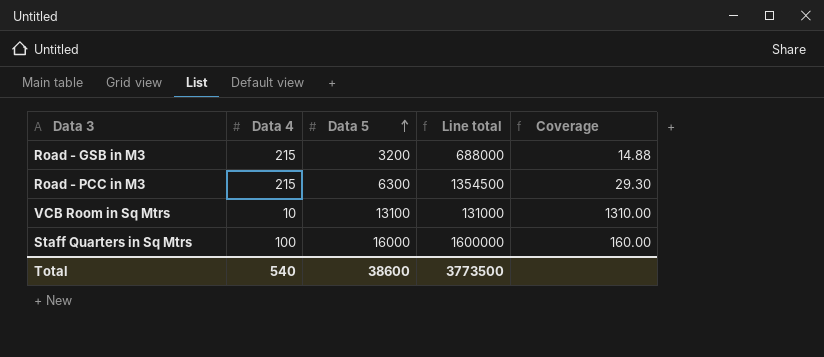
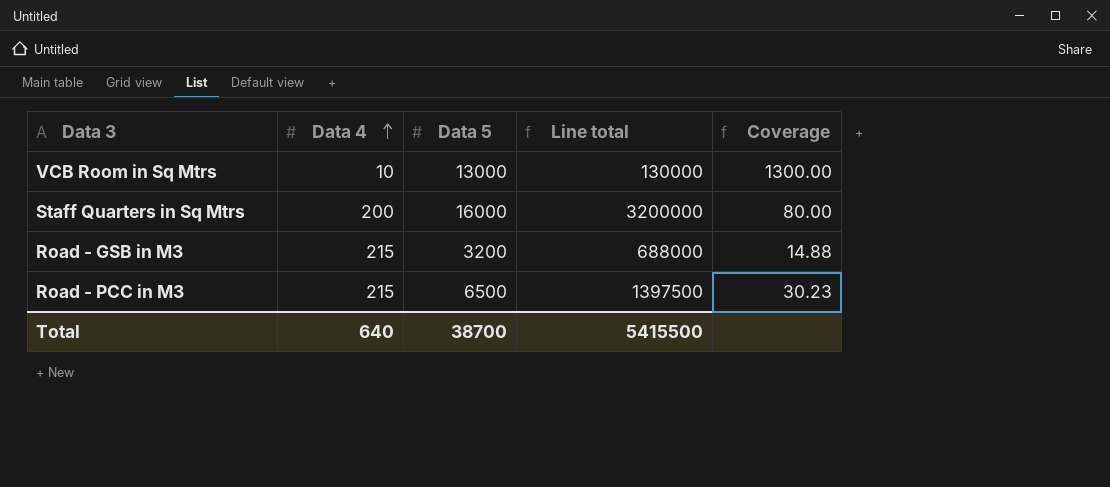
row order: Data 5 ascending -> Data 4 ascending
VCB Room in Sq Mtrs | Data 5: 13100 -> 13000
VCB Room in Sq Mtrs | Line total: 131000 -> 130000
VCB Room in Sq Mtrs | Coverage: 1310.00 -> 1300.00
Staff Quarters in Sq Mtrs | Data 4: 100 -> 200
Staff Quarters in Sq Mtrs | Line total: 1600000 -> 3200000
Staff Quarters in Sq Mtrs | Coverage: 160.00 -> 80.00
Road - PCC in M3 | Data 5: 6300 -> 6500
Road - PCC in M3 | Line total: 1354500 -> 1397500
Road - PCC in M3 | Coverage: 29.30 -> 30.23
Total | Data 4: 540 -> 640
Total | Data 5: 38600 -> 38700
Total | Line total: 3773500 -> 5415500

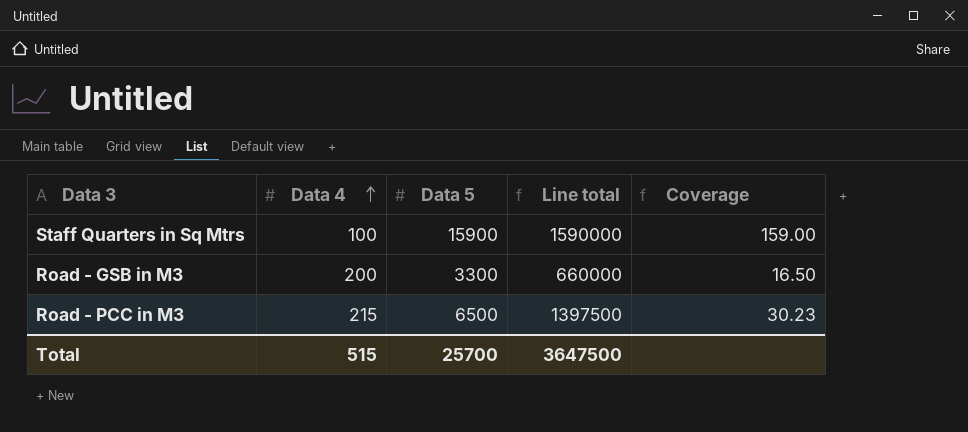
row VCB Room in Sq Mtrs: 10 | 13000 | 130000 | 1300.00 -> none
Staff Quarters in Sq Mtrs | Data 4: 200 -> 100
Staff Quarters in Sq Mtrs | Data 5: 16000 -> 15900
Staff Quarters in Sq Mtrs | Line total: 3200000 -> 1590000
Staff Quarters in Sq Mtrs | Coverage: 80.00 -> 159.00
Road - GSB in M3 | Data 4: 215 -> 200
Road - GSB in M3 | Data 5: 3200 -> 3300
Road - GSB in M3 | Line total: 688000 -> 660000
Road - GSB in M3 | Coverage: 14.88 -> 16.50
Total | Data 4: 640 -> 515
Total | Data 5: 38700 -> 25700
Total | Line total: 5415500 -> 3647500

